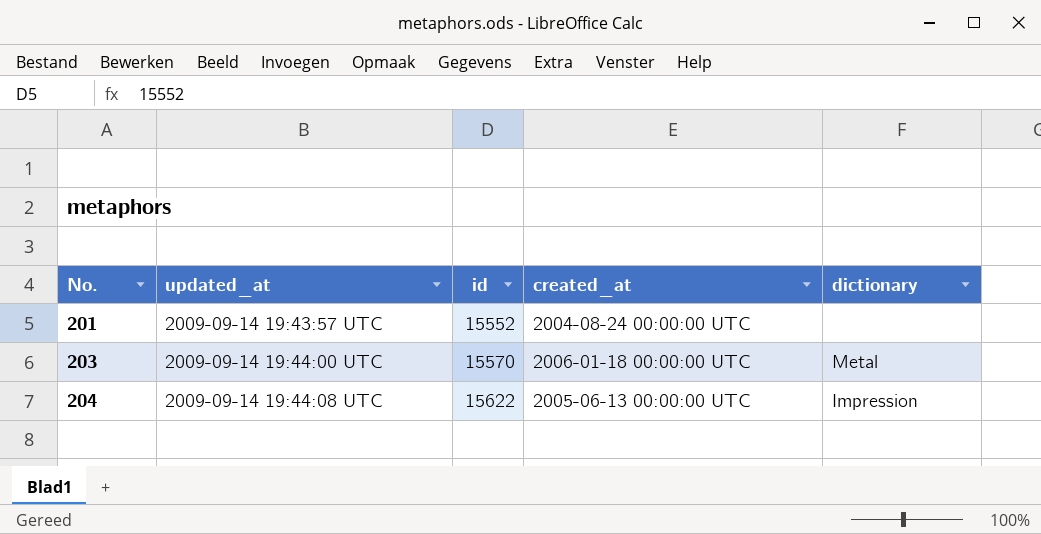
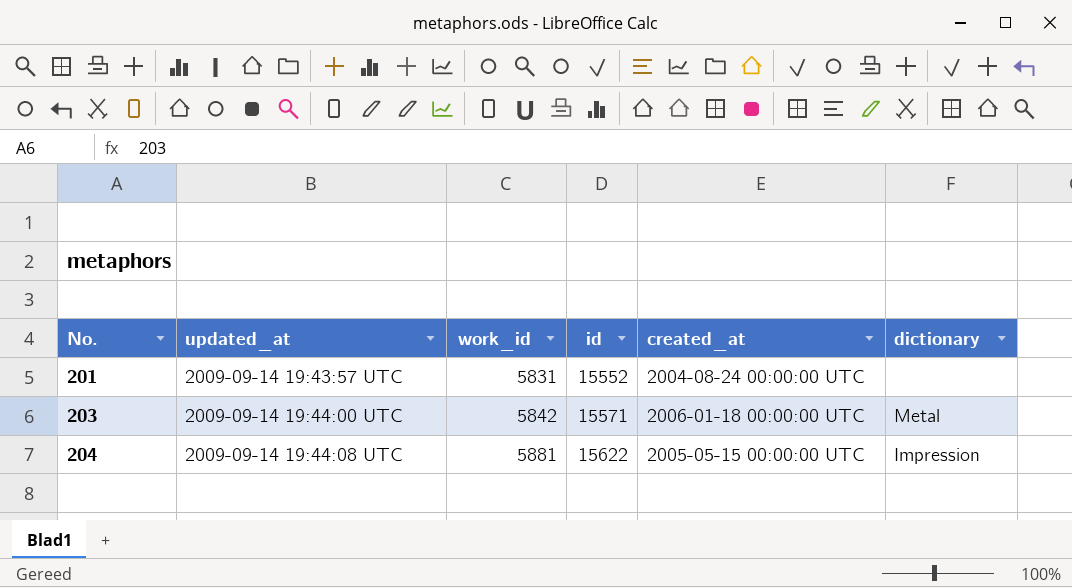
column work_id | position: none -> 3
203 | id: 15570 -> 15571
204 | created_at: 2005-06-13 00:00:00 UTC -> 2005-05-15 00:00:00 UTC

